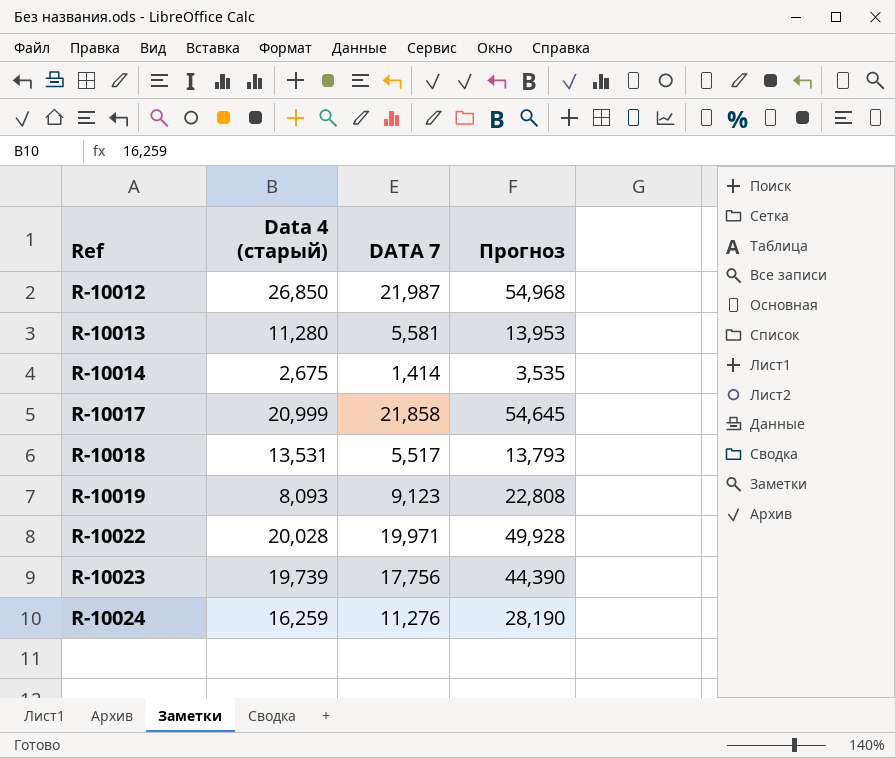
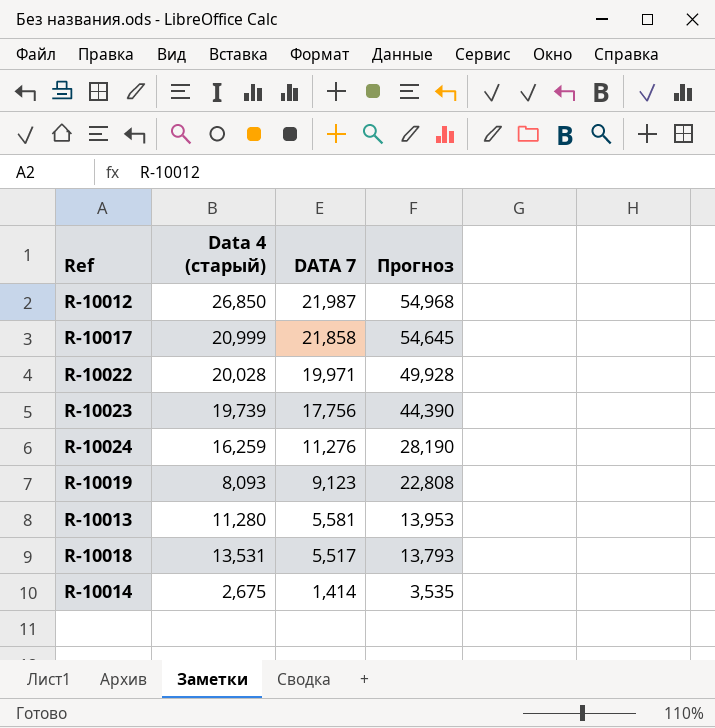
row order: Ref ascending -> DATA 7 descending

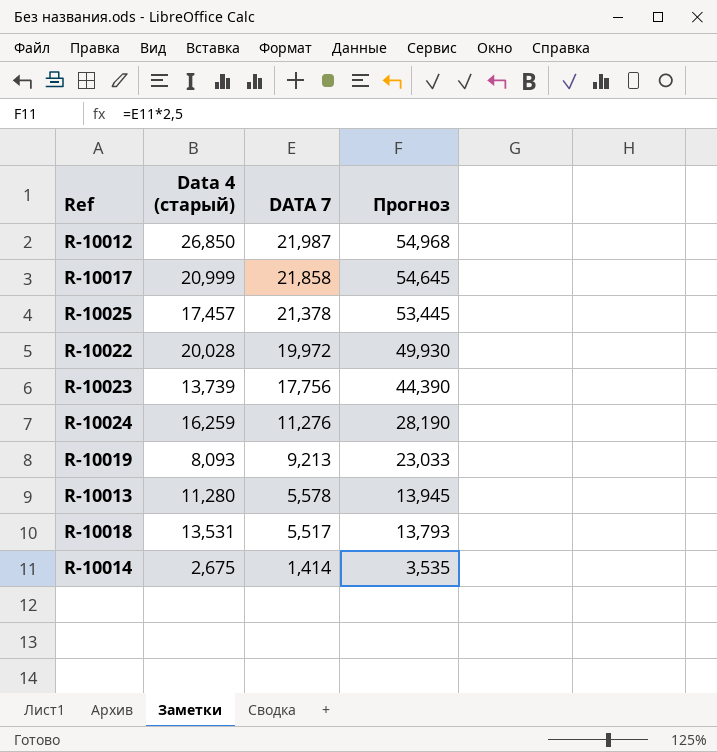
row R-10025: none -> 17,457 | 21,378 | 53,445
R-10022 | DATA 7: 19,971 -> 19,972
R-10022 | Прогноз: 49,928 -> 49,930
R-10023 | Data 4 (старый): 19,739 -> 13,739
R-10019 | DATA 7: 9,123 -> 9,213
R-10019 | Прогноз: 22,808 -> 23,033
R-10013 | DATA 7: 5,581 -> 5,578
R-10013 | Прогноз: 13,953 -> 13,945

